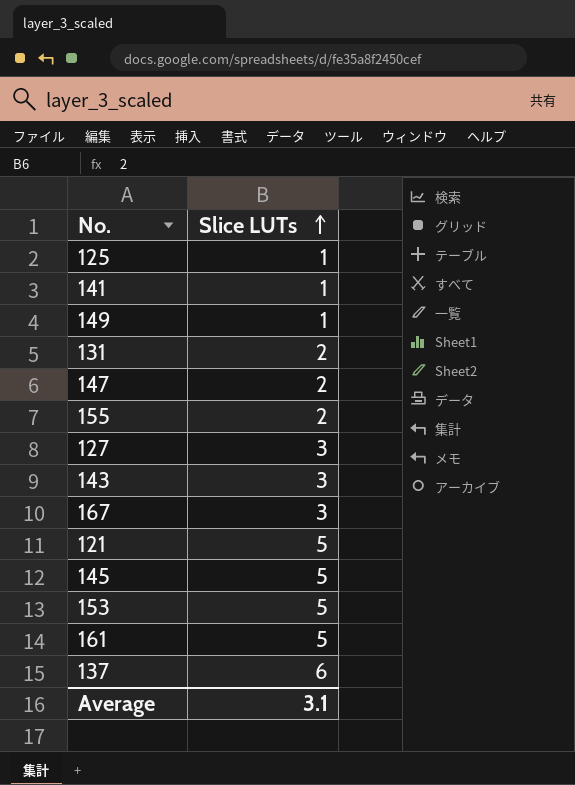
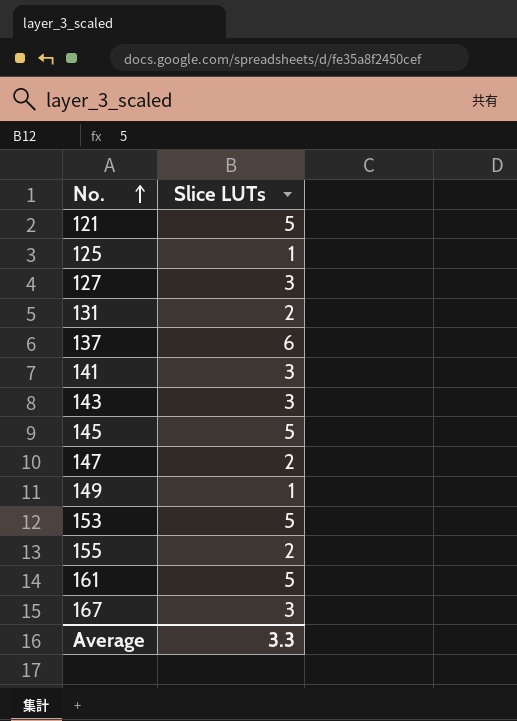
row order: Slice LUTs ascending -> No. ascending
141 | Slice LUTs: 1 -> 3
Average | Slice LUTs: 3.1 -> 3.3

